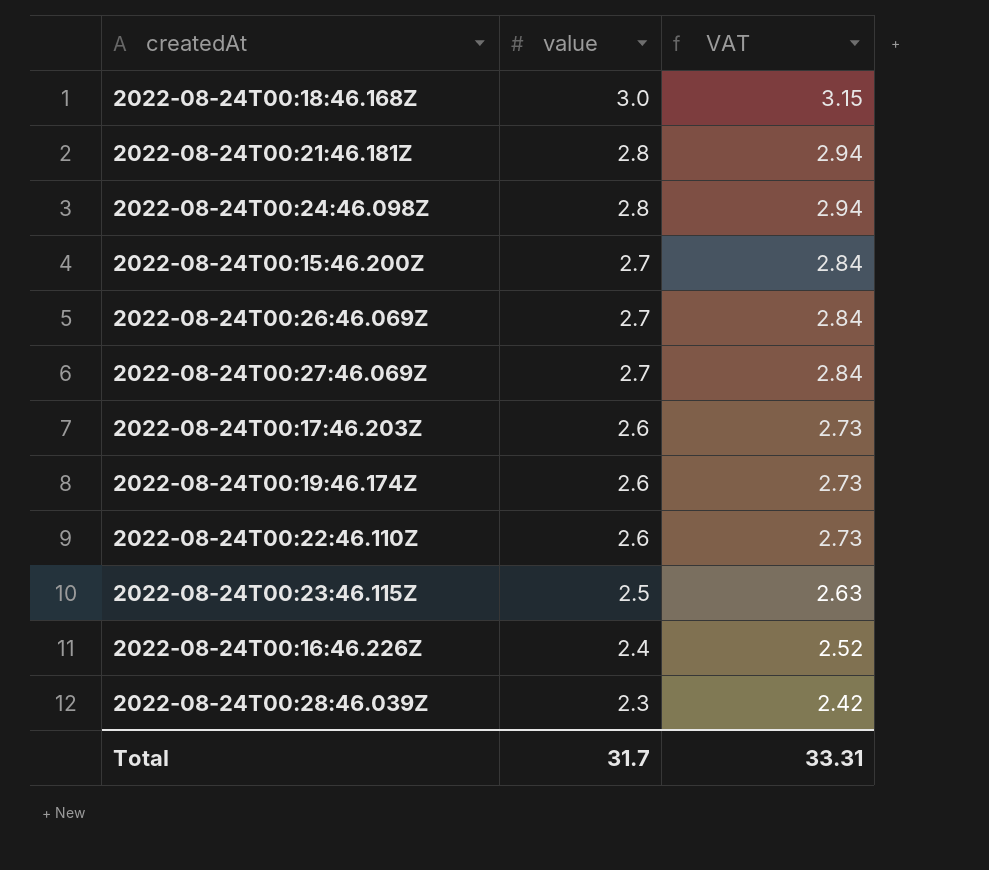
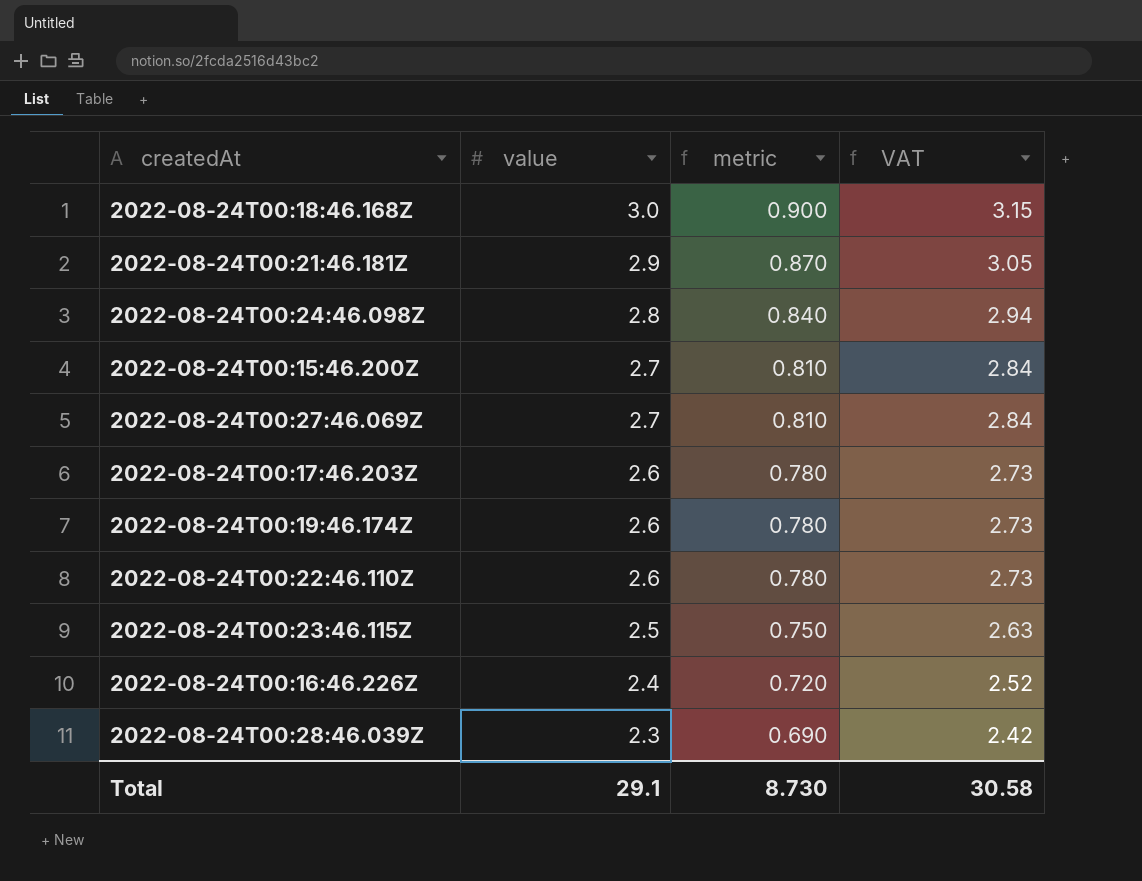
column metric | formula: none -> [value] * 0.3
row 2022-08-24T00:26:46.069Z: 2.7 | 2.84 -> none
2022-08-24T00:21:46.181Z | value: 2.8 -> 2.9
2022-08-24T00:21:46.181Z | VAT: 2.94 -> 3.05
Total | value: 31.7 -> 29.1
Total | VAT: 33.31 -> 30.58

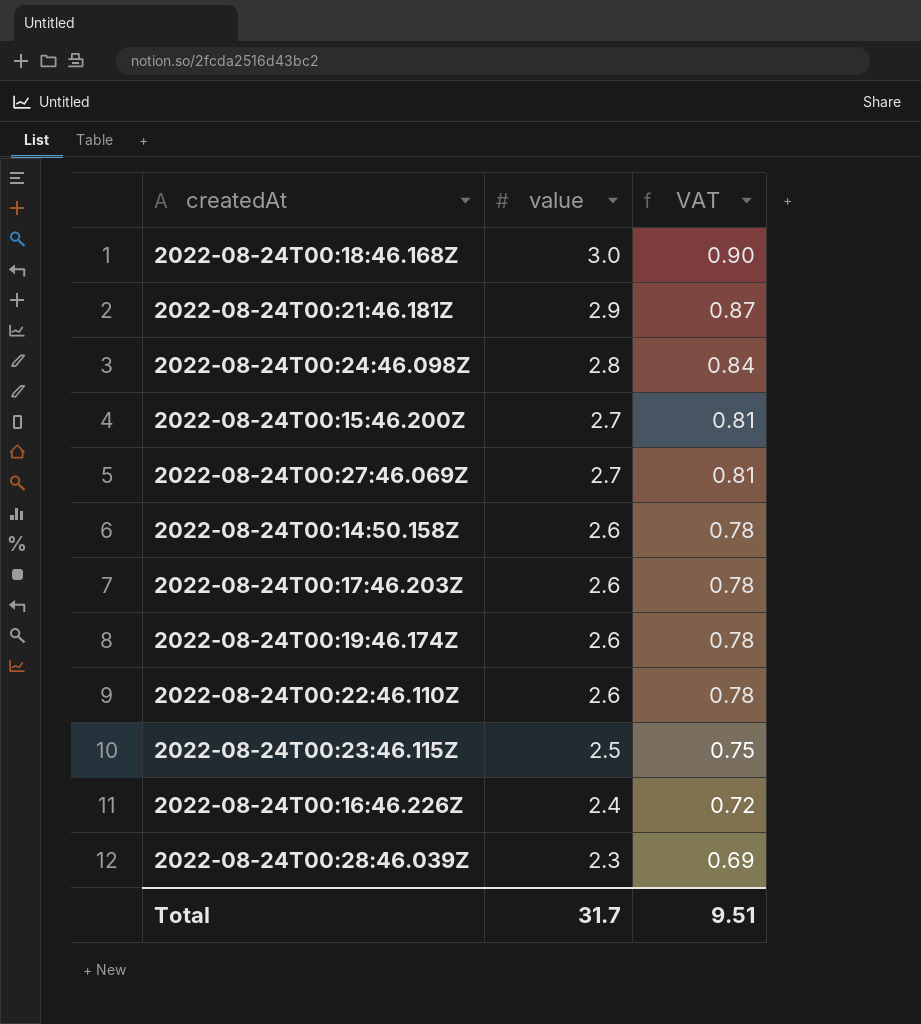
column metric | formula: [value] * 0.3 -> none
column VAT | formula: [value] * 1.05 -> [value] * 0.3
row 2022-08-24T00:14:50.158Z: none -> 2.6 | 0.78
Total | value: 29.1 -> 31.7
Total | VAT: 30.58 -> 9.51

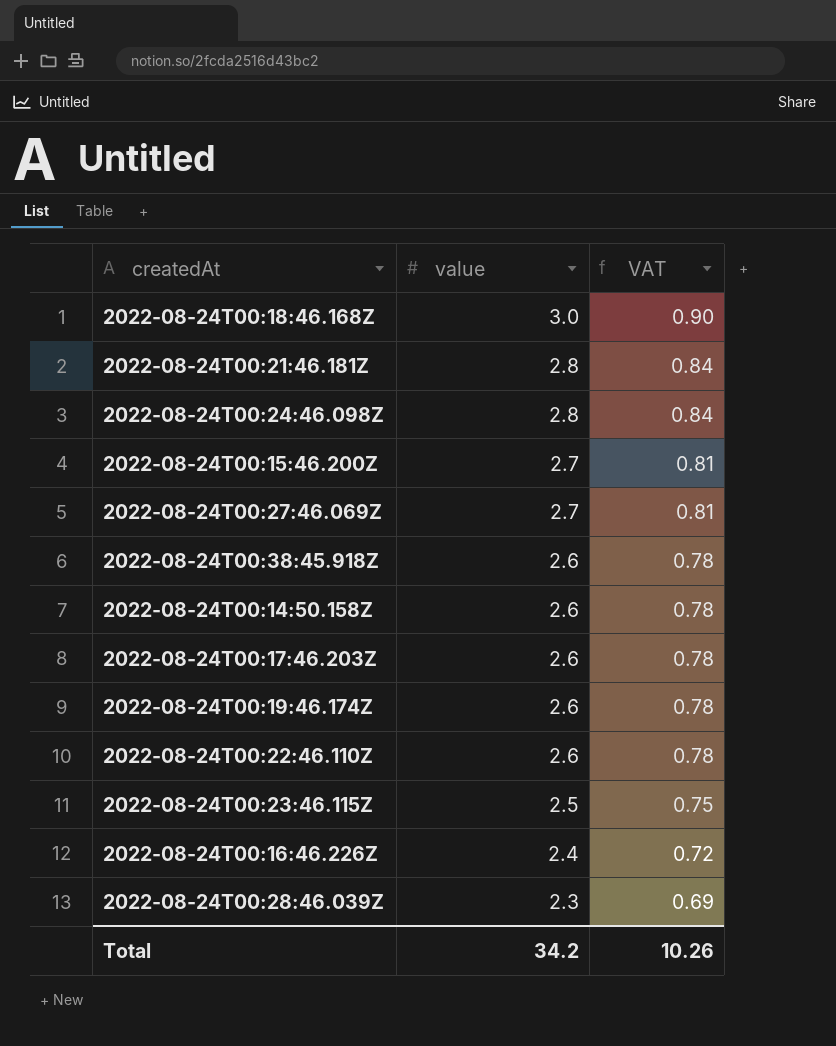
2022-08-24T00:21:46.181Z | value: 2.9 -> 2.8
2022-08-24T00:21:46.181Z | VAT: 0.87 -> 0.84
row 2022-08-24T00:38:45.918Z: none -> 2.6 | 0.78
Total | value: 31.7 -> 34.2
Total | VAT: 9.51 -> 10.26

